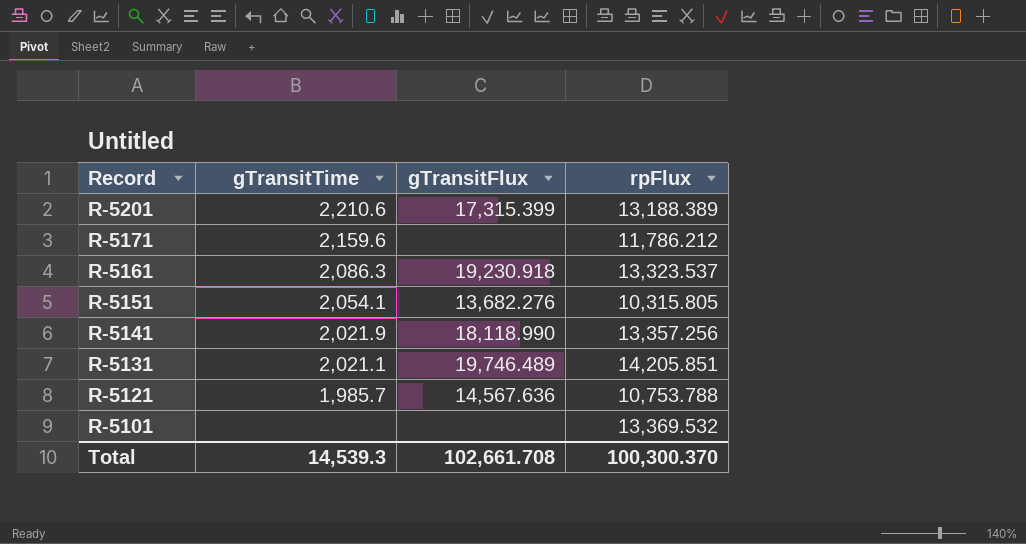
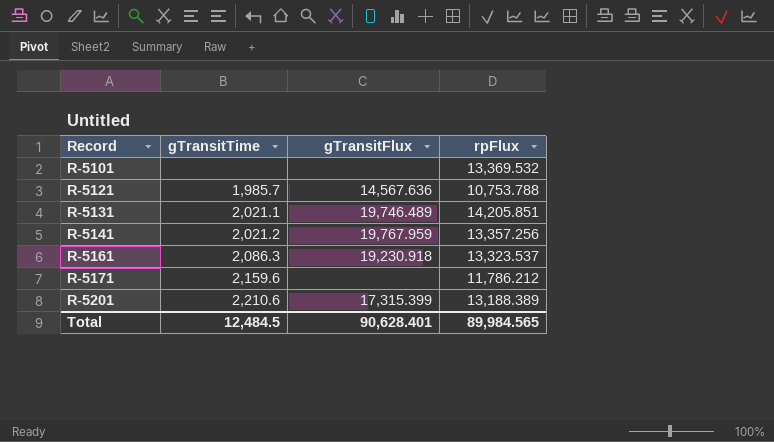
row order: Record descending -> Record ascending
row R-5151: 2,054.1 | 13,682.276 | 10,315.805 -> none
R-5141 | gTransitTime: 2,021.9 -> 2,021.2
R-5141 | gTransitFlux: 18,118.990 -> 19,767.959
Total | gTransitTime: 14,539.3 -> 12,484.5
Total | gTransitFlux: 102,661.708 -> 90,628.401
Total | rpFlux: 100,300.370 -> 89,984.565

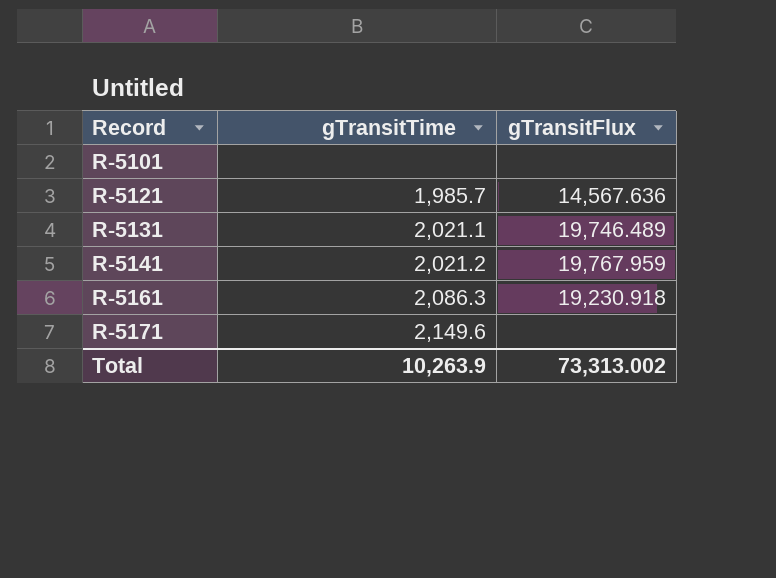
column rpFlux | position: 4 -> none
row R-5201: 2,210.6 | 17,315.399 | 13,188.389 -> none
R-5171 | gTransitTime: 2,159.6 -> 2,149.6
Total | gTransitTime: 12,484.5 -> 10,263.9
Total | gTransitFlux: 90,628.401 -> 73,313.002

